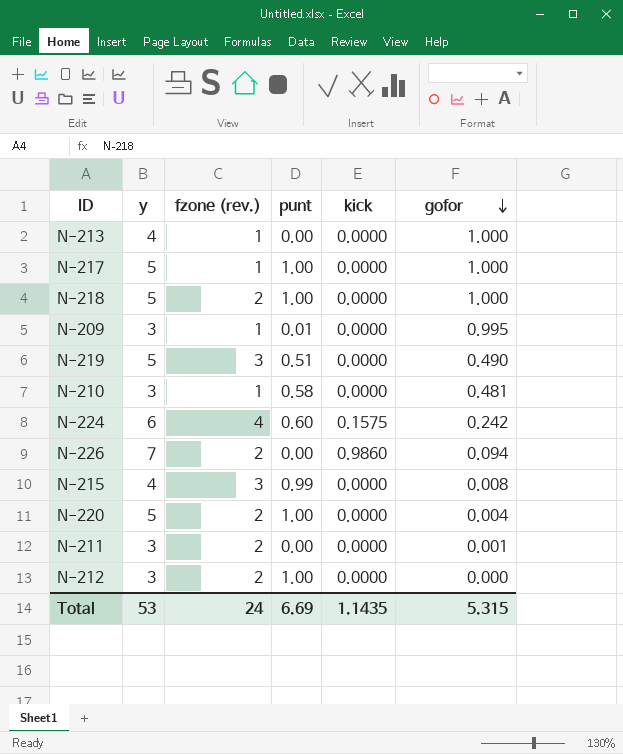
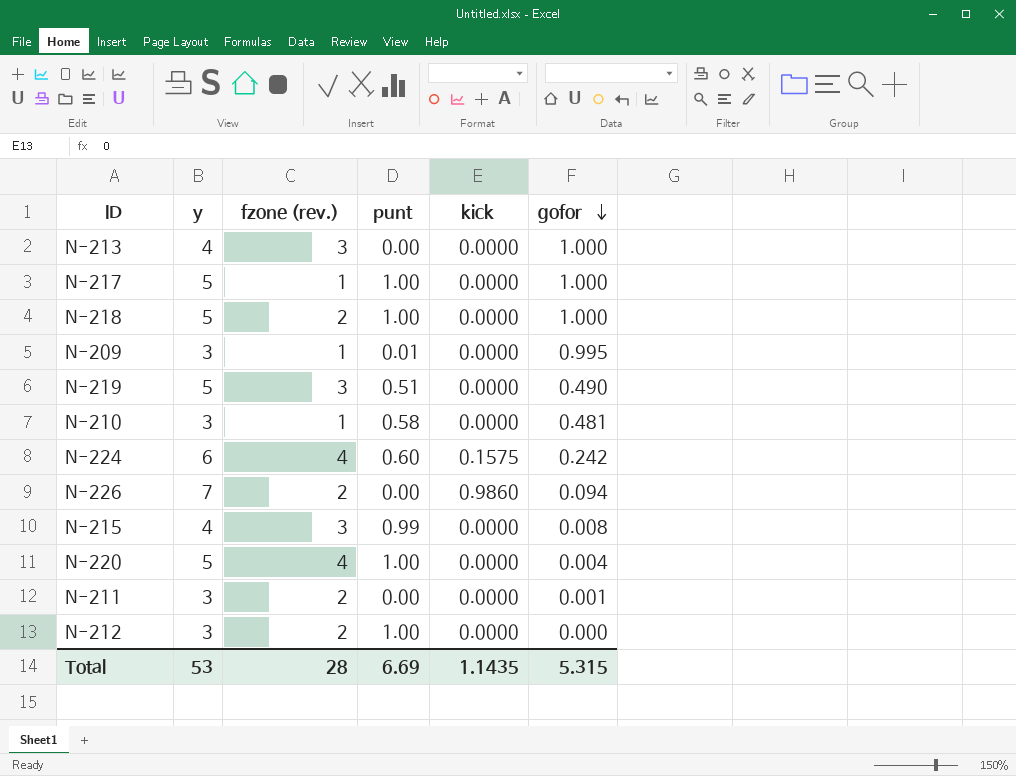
N-213 | fzone (rev.): 1 -> 3
N-220 | fzone (rev.): 2 -> 4
Total | fzone (rev.): 24 -> 28

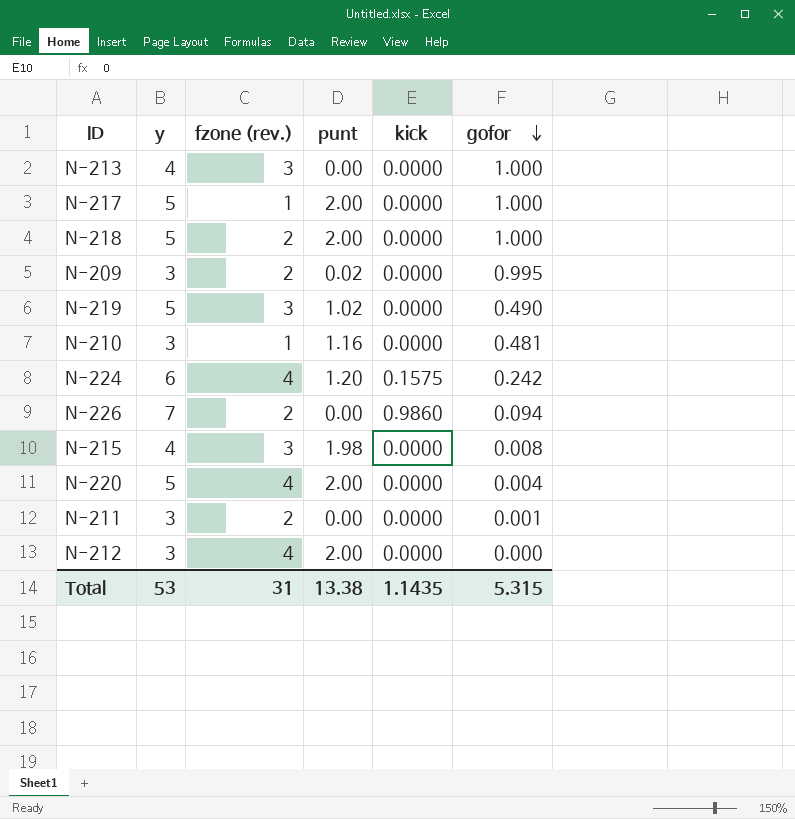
N-217 | punt: 1.00 -> 2.00
N-218 | punt: 1.00 -> 2.00
N-209 | fzone (rev.): 1 -> 2
N-209 | punt: 0.01 -> 0.02
N-219 | punt: 0.51 -> 1.02
N-210 | punt: 0.58 -> 1.16
N-224 | punt: 0.60 -> 1.20
N-215 | punt: 0.99 -> 1.98
N-220 | punt: 1.00 -> 2.00
N-212 | fzone (rev.): 2 -> 4
N-212 | punt: 1.00 -> 2.00
Total | fzone (rev.): 28 -> 31
Total | punt: 6.69 -> 13.38

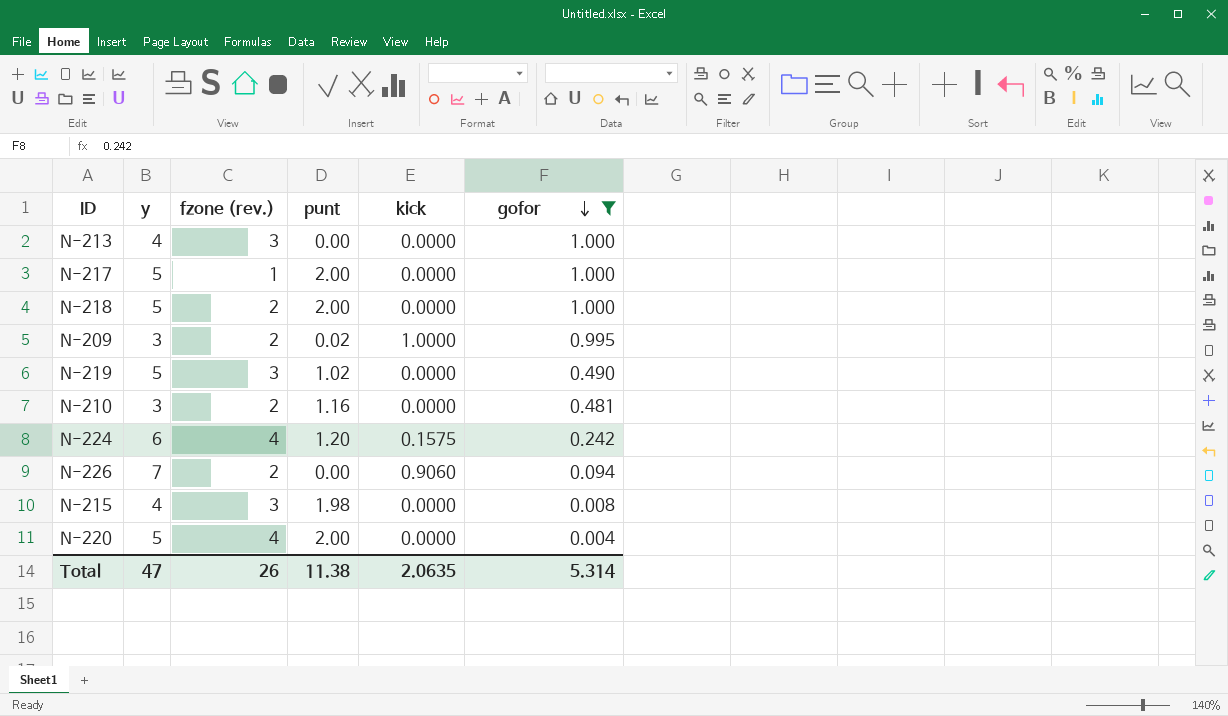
filter: none -> gofor >= 0.004
N-209 | kick: 0.0000 -> 1.0000
N-210 | fzone (rev.): 1 -> 2
N-226 | kick: 0.9860 -> 0.9060
Total | y: 53 -> 47
Total | fzone (rev.): 31 -> 26
Total | punt: 13.38 -> 11.38
Total | kick: 1.1435 -> 2.0635
Total | gofor: 5.315 -> 5.314

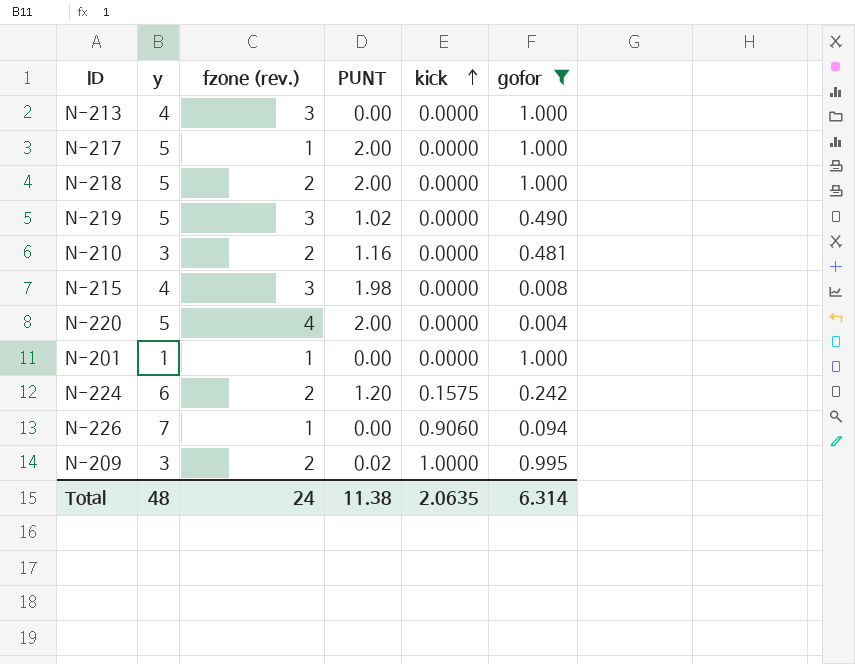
row order: gofor descending -> kick ascending
column name: punt -> PUNT
row N-201: none -> 1 | 1 | 0.00 | 0.0000 | 1.000
N-224 | fzone (rev.): 4 -> 2
N-226 | fzone (rev.): 2 -> 1
Total | y: 47 -> 48
Total | fzone (rev.): 26 -> 24
Total | gofor: 5.314 -> 6.314

